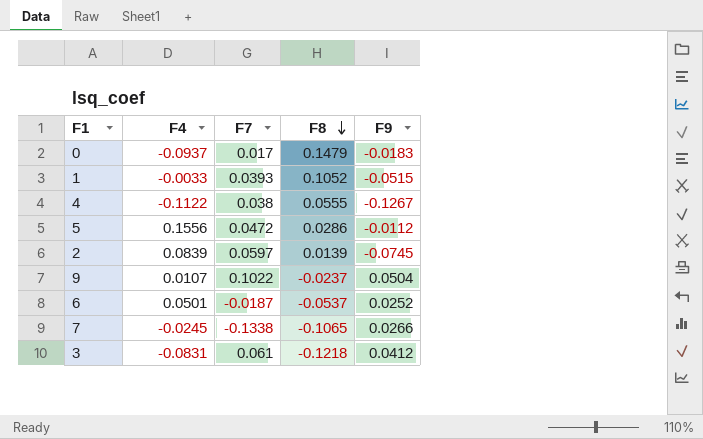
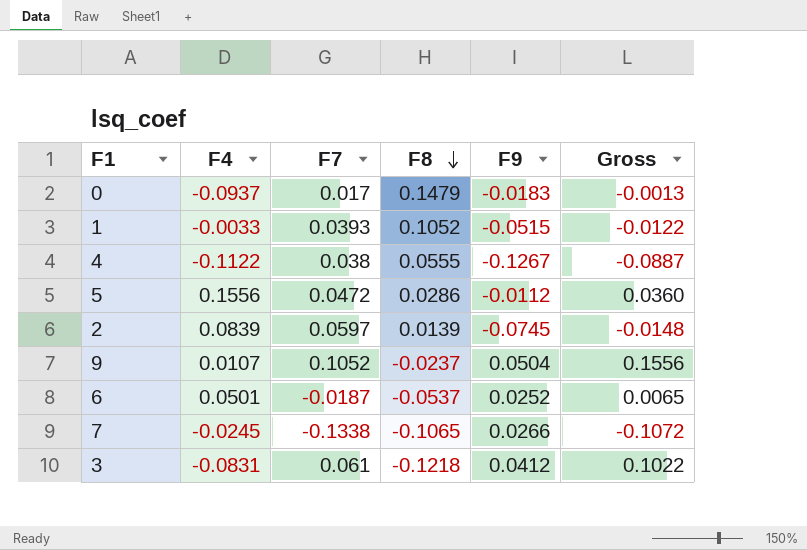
column Gross | formula: none -> [F7] + [F9]
9 | F7: 0.1022 -> 0.1052

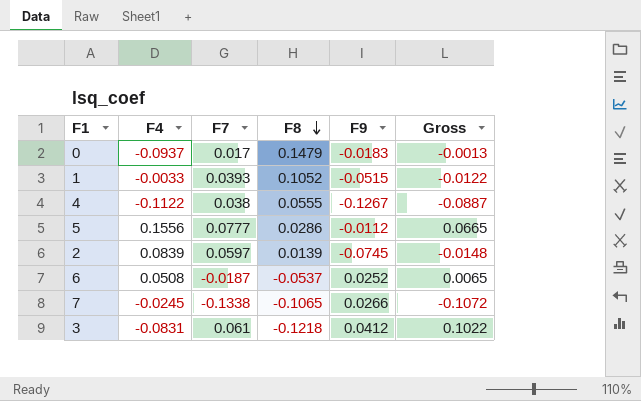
row 9: 0.0107 | 0.1052 | -0.0237 | 0.0504 | 0.1556 -> none
5 | F7: 0.0472 -> 0.0777
5 | Gross: 0.0360 -> 0.0665
6 | F4: 0.0501 -> 0.0508

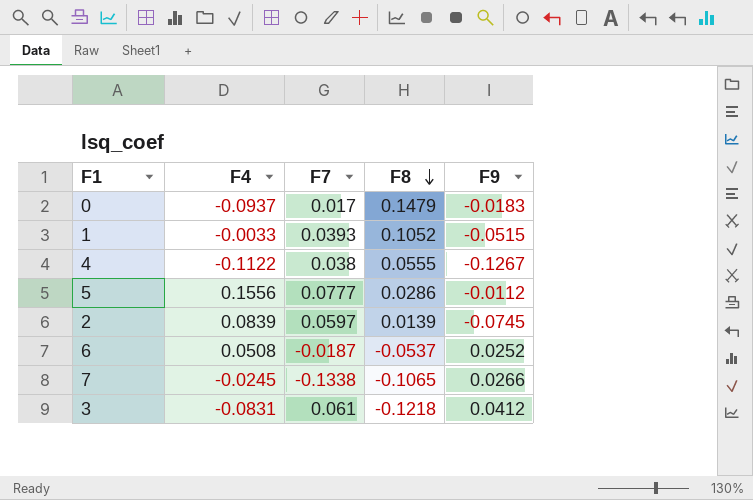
column Gross | formula: [F7] + [F9] -> none

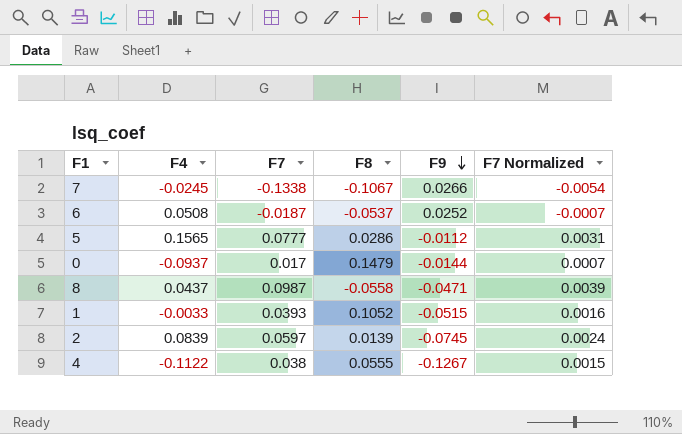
row order: F8 descending -> F9 descending
column F7 Normalized | formula: none -> [F7] * 0.04
row 3: -0.0831 | 0.061 | -0.1218 | 0.0412 -> none
7 | F8: -0.1065 -> -0.1067
5 | F4: 0.1556 -> 0.1565
0 | F9: -0.0183 -> -0.0144
row 8: none -> 0.0437 | 0.0987 | -0.0558 | -0.0471 | 0.0039

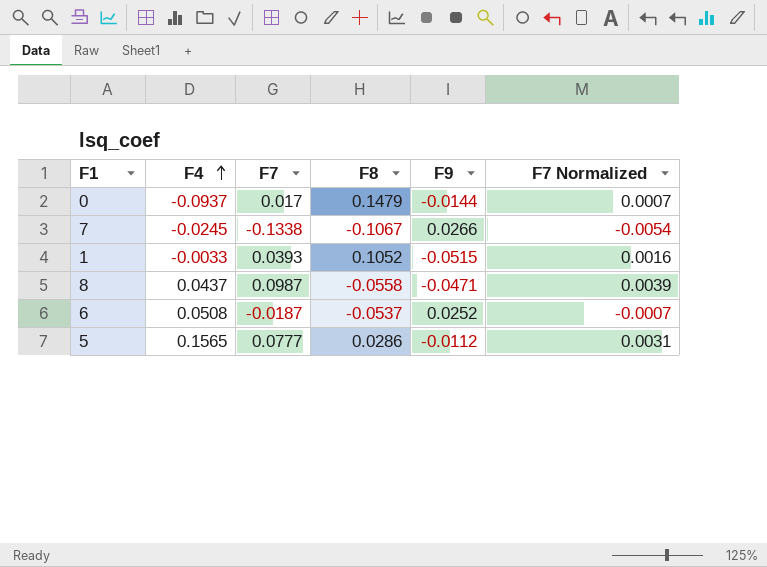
row order: F9 descending -> F4 ascending
row 2: 0.0839 | 0.0597 | 0.0139 | -0.0745 | 0.0024 -> none
row 4: -0.1122 | 0.038 | 0.0555 | -0.1267 | 0.0015 -> none

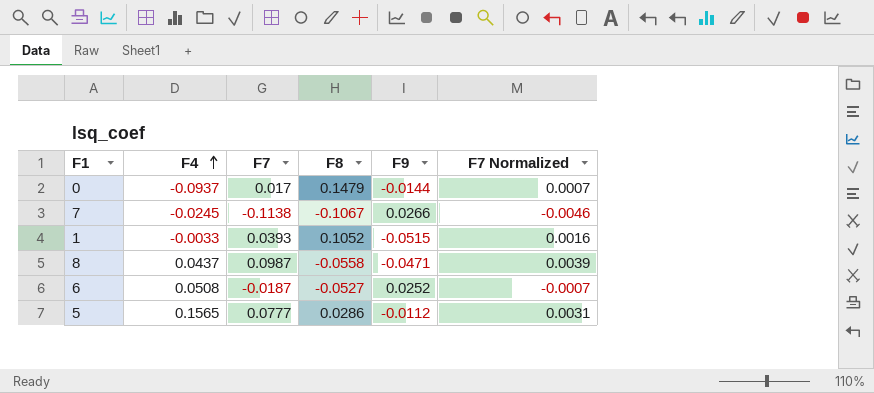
7 | F7: -0.1338 -> -0.1138
7 | F7 Normalized: -0.0054 -> -0.0046
6 | F8: -0.0537 -> -0.0527

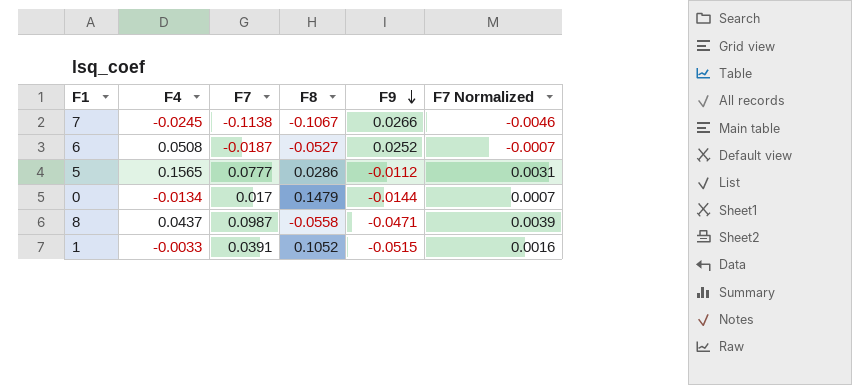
row order: F4 ascending -> F9 descending
0 | F4: -0.0937 -> -0.0134
1 | F7: 0.0393 -> 0.0391

